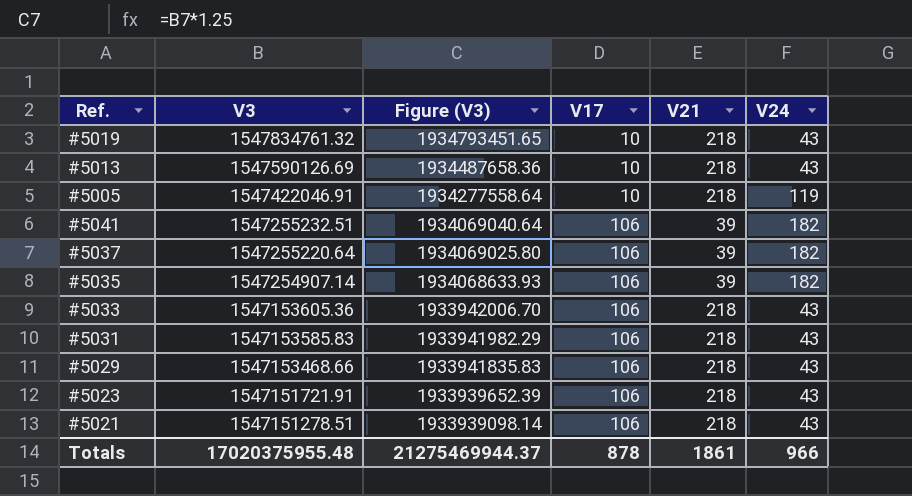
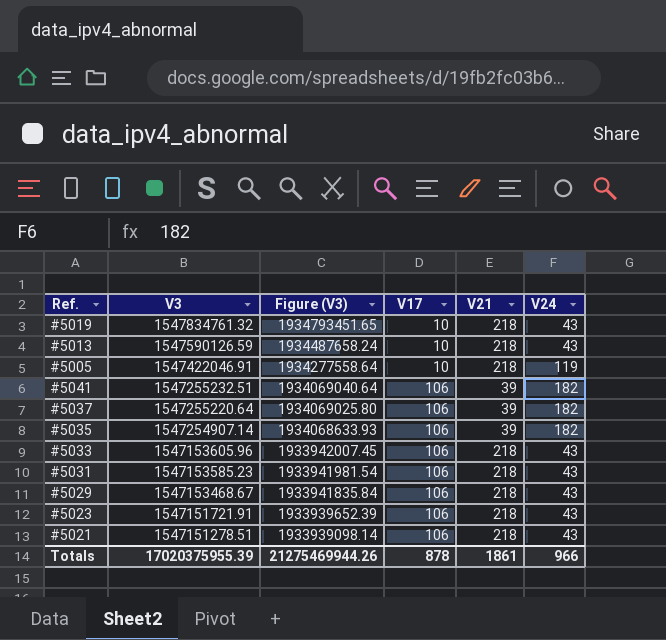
#5013 | V3: 1547590126.69 -> 1547590126.59
#5013 | Figure (V3): 1934487658.36 -> 1934487658.24
#5033 | V3: 1547153605.36 -> 1547153605.96
#5033 | Figure (V3): 1933942006.70 -> 1933942007.45
#5031 | V3: 1547153585.83 -> 1547153585.23
#5031 | Figure (V3): 1933941982.29 -> 1933941981.54
#5029 | V3: 1547153468.66 -> 1547153468.67
#5029 | Figure (V3): 1933941835.83 -> 1933941835.84
Totals | V3: 17020375955.48 -> 17020375955.39
Totals | Figure (V3): 21275469944.37 -> 21275469944.26

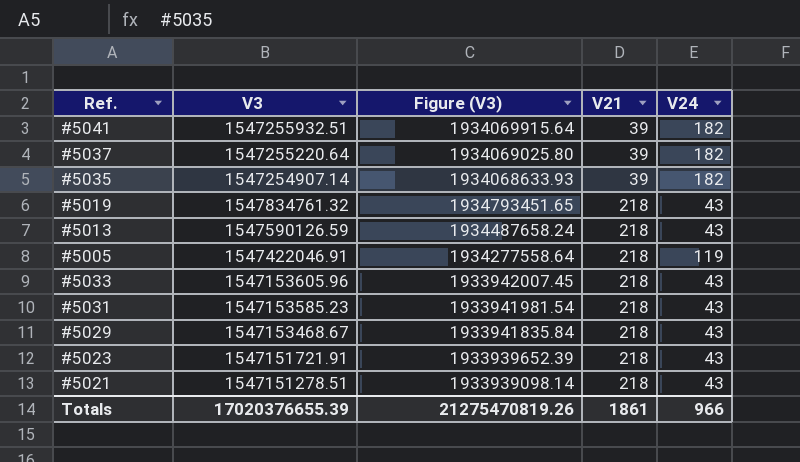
row order: V3 descending -> V21 ascending
column V17 | position: 4 -> none
#5041 | V3: 1547255232.51 -> 1547255932.51
#5041 | Figure (V3): 1934069040.64 -> 1934069915.64
Totals | V3: 17020375955.39 -> 17020376655.39
Totals | Figure (V3): 21275469944.26 -> 21275470819.26

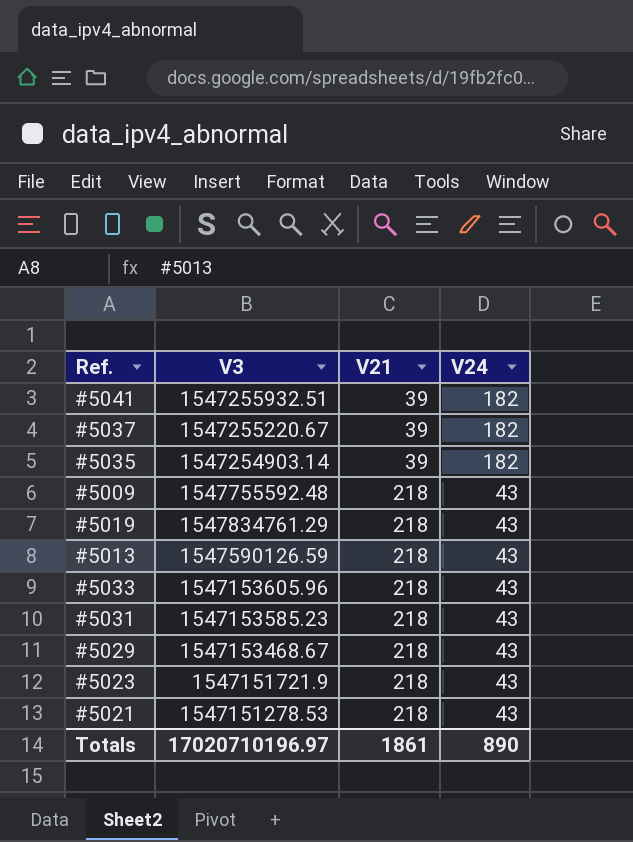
column Figure (V3) | formula: [V3] * 1.25 -> none
row #5005: 1547422046.91 | 1934277558.64 | 218 | 119 -> none
#5037 | V3: 1547255220.64 -> 1547255220.67
#5035 | V3: 1547254907.14 -> 1547254903.14
row #5009: none -> 1547755592.48 | 218 | 43
#5019 | V3: 1547834761.32 -> 1547834761.29
#5023 | V3: 1547151721.91 -> 1547151721.9
#5021 | V3: 1547151278.51 -> 1547151278.53
Totals | V3: 17020376655.39 -> 17020710196.97
Totals | V24: 966 -> 890

